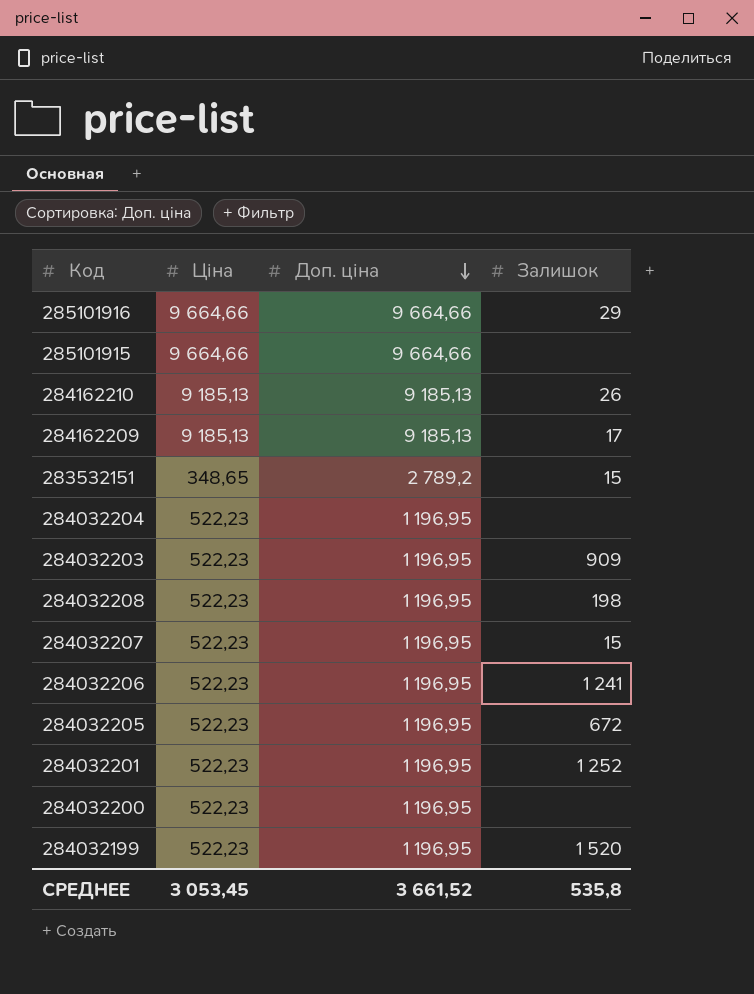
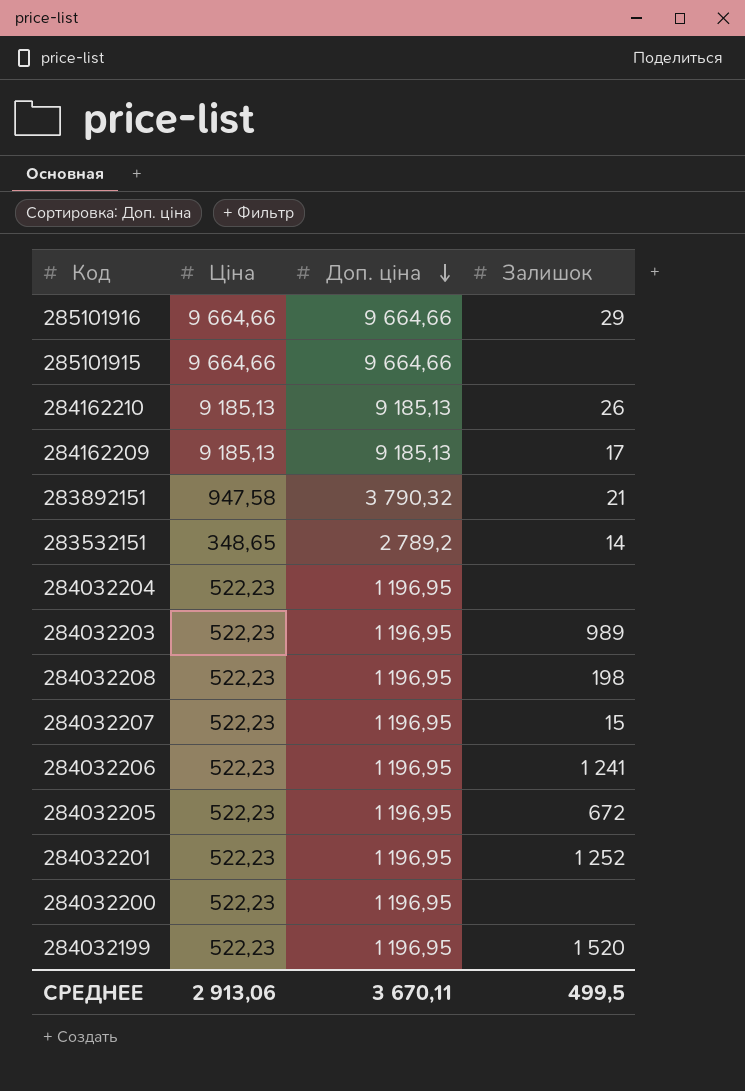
row 283892151: none -> 947,58 | 3 790,32 | 21
283532151 | Залишок: 15 -> 14
284032203 | Залишок: 909 -> 989
СРЕДНЕЕ | Ціна: 3 053,45 -> 2 913,06
СРЕДНЕЕ | Доп. ціна: 3 661,52 -> 3 670,11
СРЕДНЕЕ | Залишок: 535,8 -> 499,5

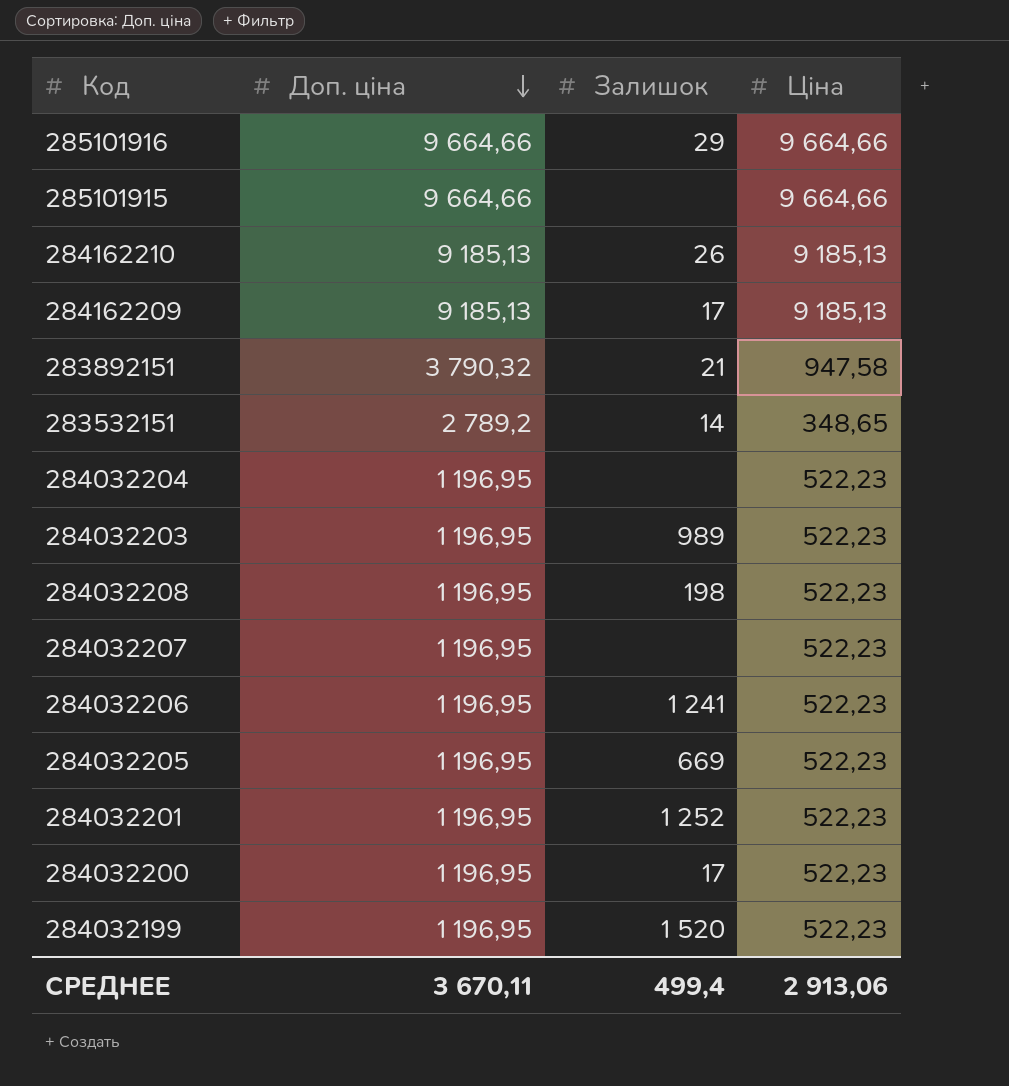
column Ціна | position: 2 -> 4
284032207 | Залишок: 15 -> none
284032205 | Залишок: 672 -> 669
284032200 | Залишок: none -> 17
СРЕДНЕЕ | Залишок: 499,5 -> 499,4

